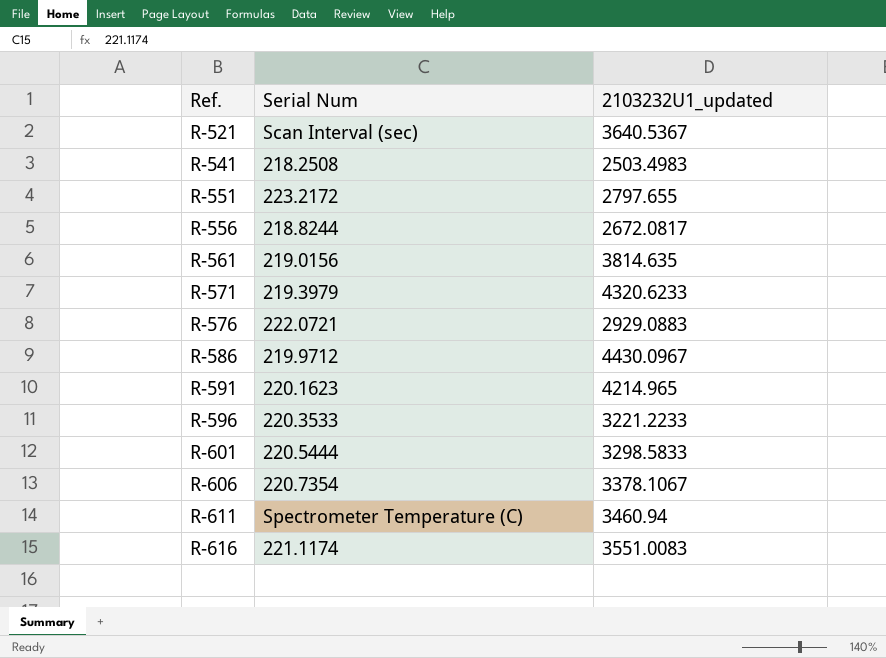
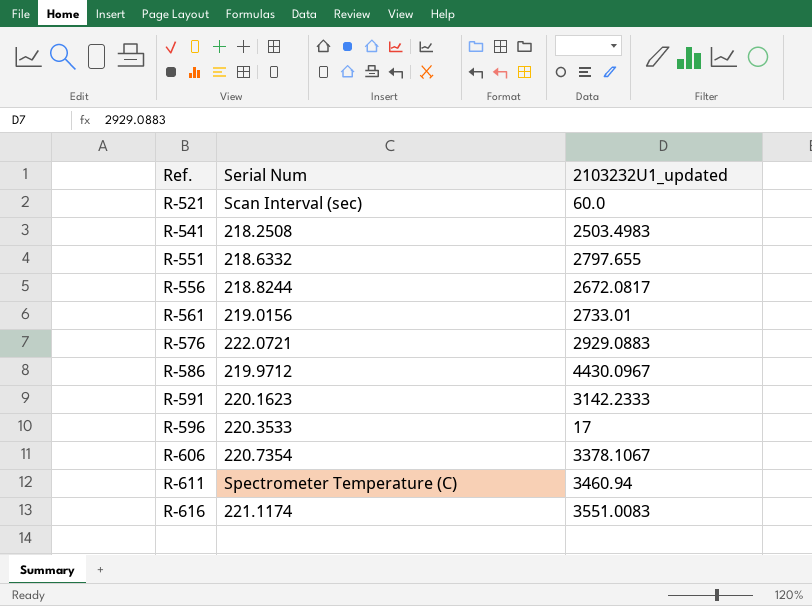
row R-571: 219.3979 | 4320.6233 -> none
row R-601: 220.5444 | 3298.5833 -> none
R-521 | 2103232U1_updated: 3640.5367 -> 60.0
R-551 | Serial Num: 223.2172 -> 218.6332
R-561 | 2103232U1_updated: 3814.635 -> 2733.01
R-591 | 2103232U1_updated: 4214.965 -> 3142.2333
R-596 | 2103232U1_updated: 3221.2233 -> 17

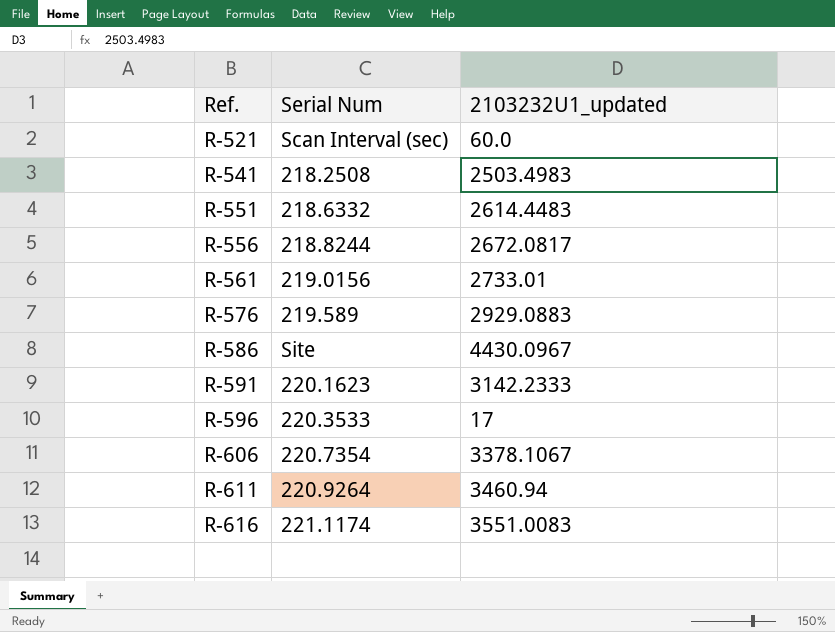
R-551 | 2103232U1_updated: 2797.655 -> 2614.4483
R-576 | Serial Num: 222.0721 -> 219.589
R-586 | Serial Num: 219.9712 -> Site
R-611 | Serial Num: Spectrometer Temperature (C) -> 220.9264

